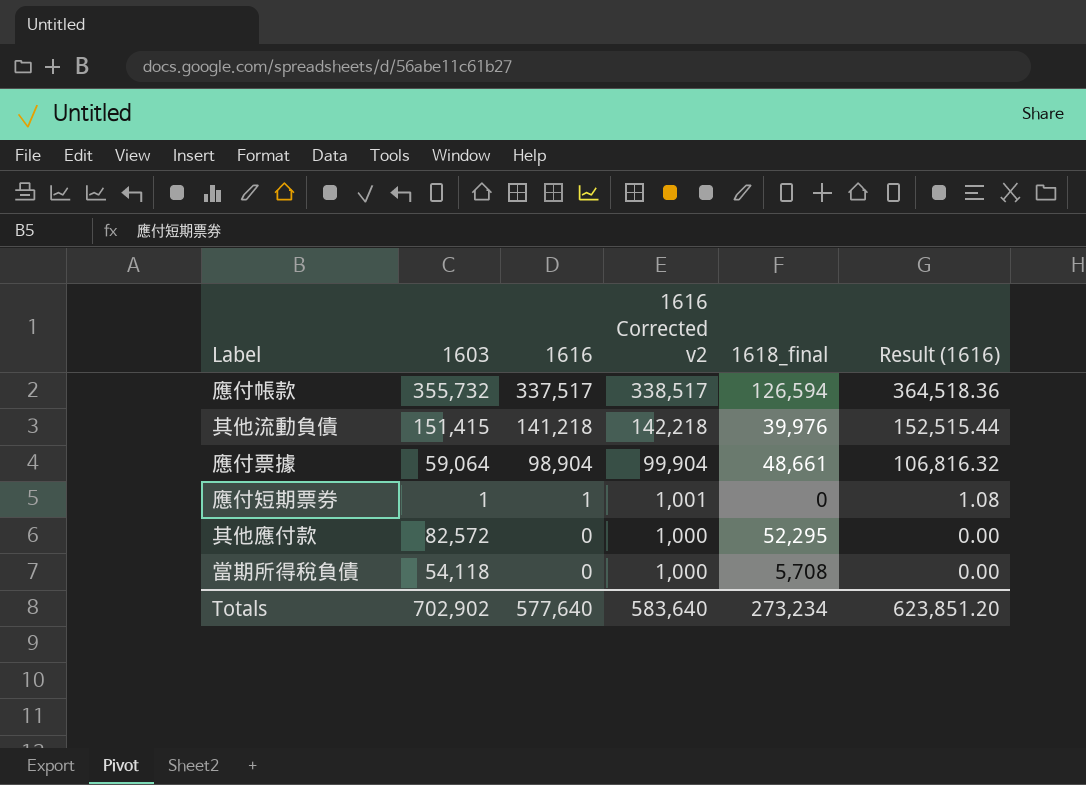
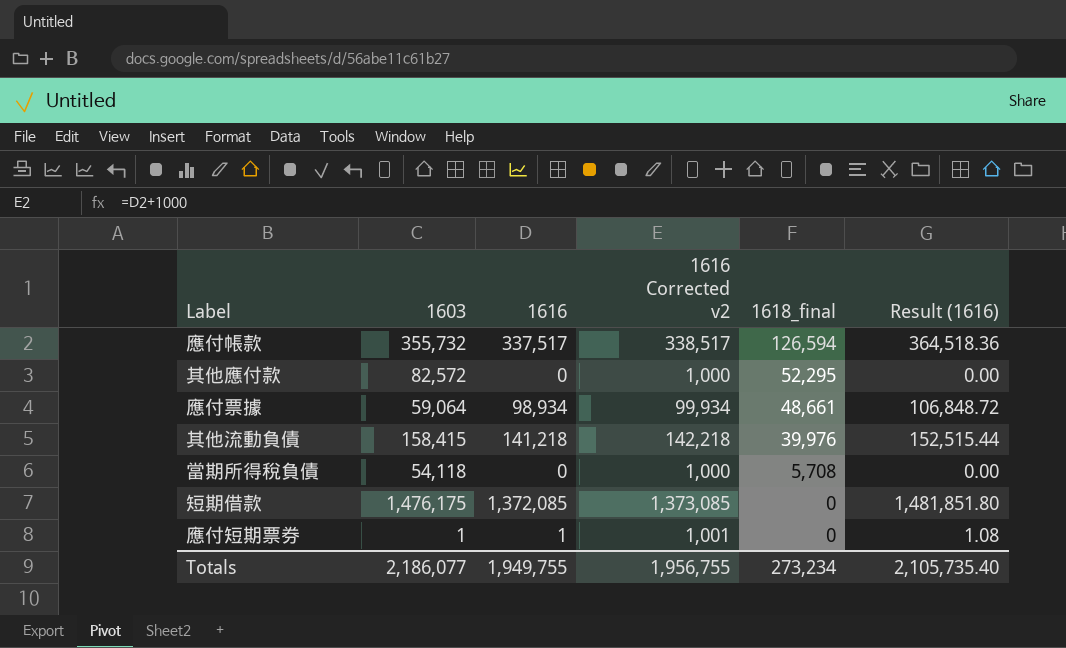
row order: 1616 descending -> 1618_final descending
應付票據 | 1616: 98,904 -> 98,934
應付票據 | 1616 Corrected v2: 99,904 -> 99,934
應付票據 | Result (1616): 106,816.32 -> 106,848.72
其他流動負債 | 1603: 151,415 -> 158,415
row 短期借款: none -> 1,476,175 | 1,372,085 | 1,373,085 | 0 | 1,481,851.80
Totals | 1603: 702,902 -> 2,186,077
Totals | 1616: 577,640 -> 1,949,755
Totals | 1616 Corrected v2: 583,640 -> 1,956,755
Totals | Result (1616): 623,851.20 -> 2,105,735.40

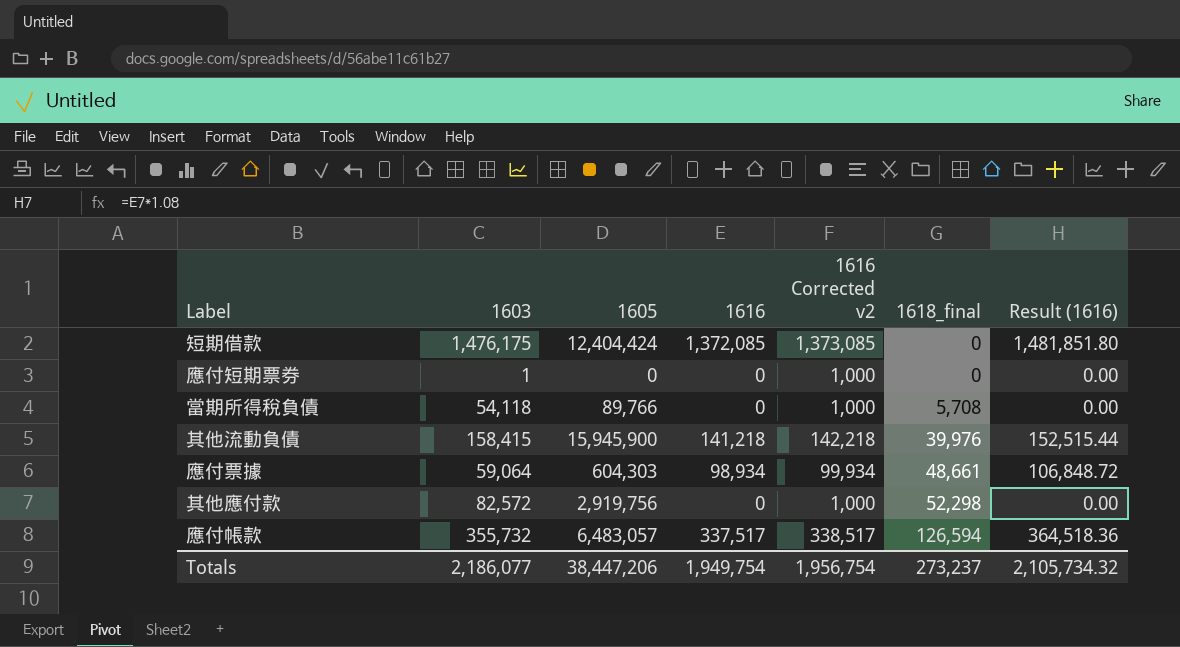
row order: 1618_final descending -> 1618_final ascending
column 1605 | position: none -> 3
應付短期票券 | 1616: 1 -> 0
應付短期票券 | 1616 Corrected v2: 1,001 -> 1,000
應付短期票券 | Result (1616): 1.08 -> 0.00
其他應付款 | 1618_final: 52,295 -> 52,298
Totals | 1616: 1,949,755 -> 1,949,754
Totals | 1616 Corrected v2: 1,956,755 -> 1,956,754
Totals | 1618_final: 273,234 -> 273,237
Totals | Result (1616): 2,105,735.40 -> 2,105,734.32

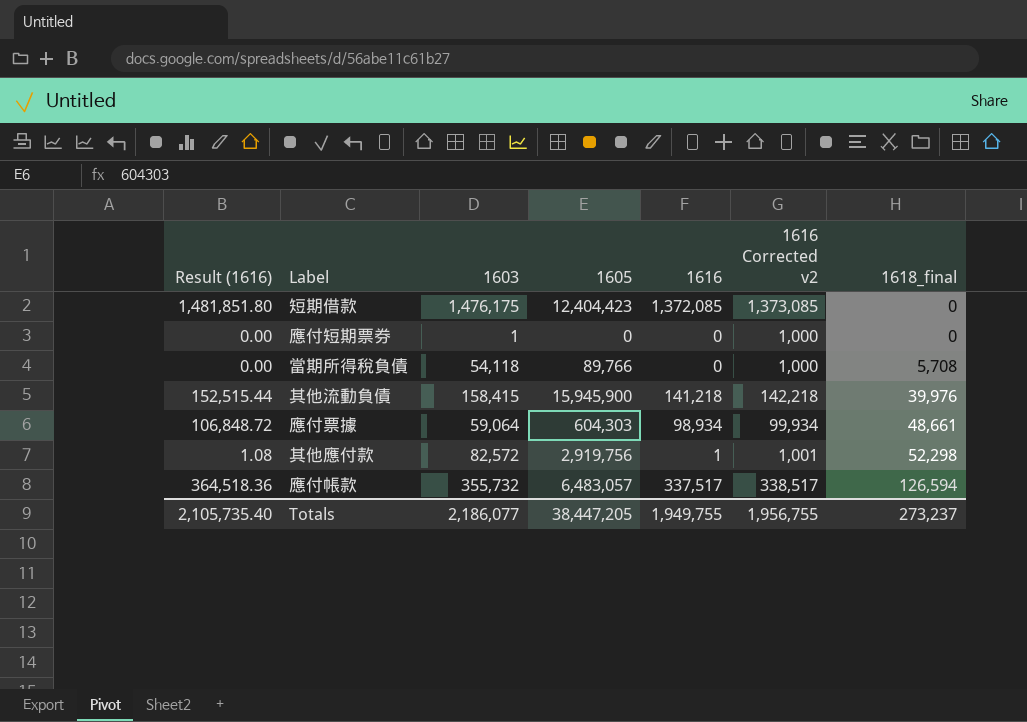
column Result (1616) | position: 7 -> 1
短期借款 | 1605: 12,404,424 -> 12,404,423
其他應付款 | Result (1616): 0.00 -> 1.08
其他應付款 | 1616: 0 -> 1
其他應付款 | 1616 Corrected v2: 1,000 -> 1,001
Totals | Result (1616): 2,105,734.32 -> 2,105,735.40
Totals | 1605: 38,447,206 -> 38,447,205
Totals | 1616: 1,949,754 -> 1,949,755
Totals | 1616 Corrected v2: 1,956,754 -> 1,956,755

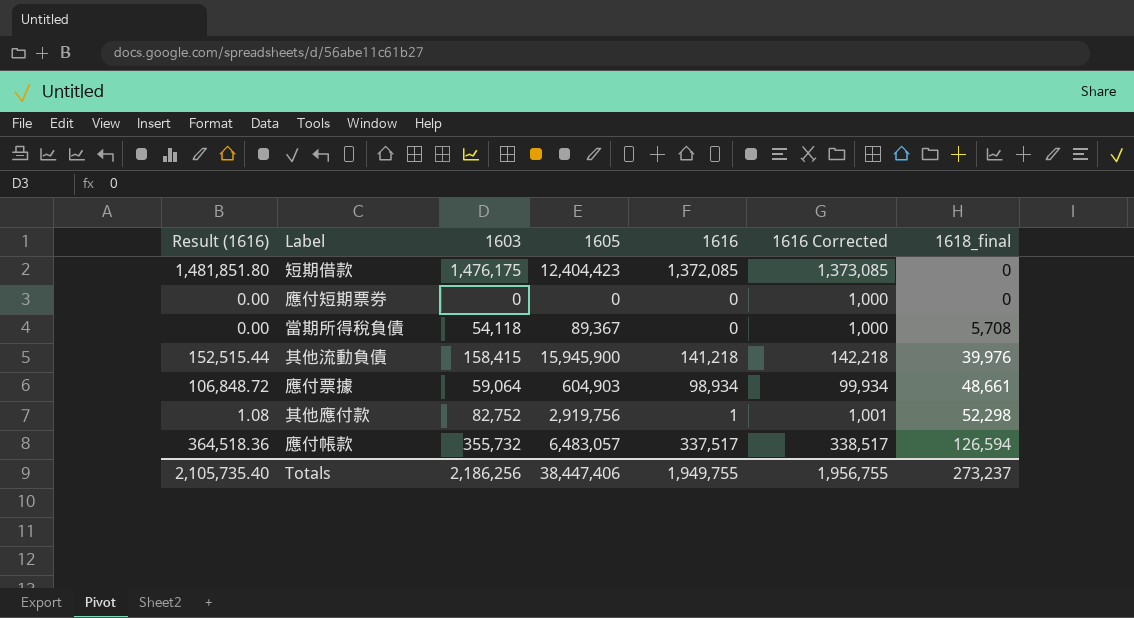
column name: 1616 Corrected v2 -> 1616 Corrected
應付短期票券 | 1603: 1 -> 0
當期所得稅負債 | 1605: 89,766 -> 89,367
應付票據 | 1605: 604,303 -> 604,903
其他應付款 | 1603: 82,572 -> 82,752
Totals | 1603: 2,186,077 -> 2,186,256
Totals | 1605: 38,447,205 -> 38,447,406

